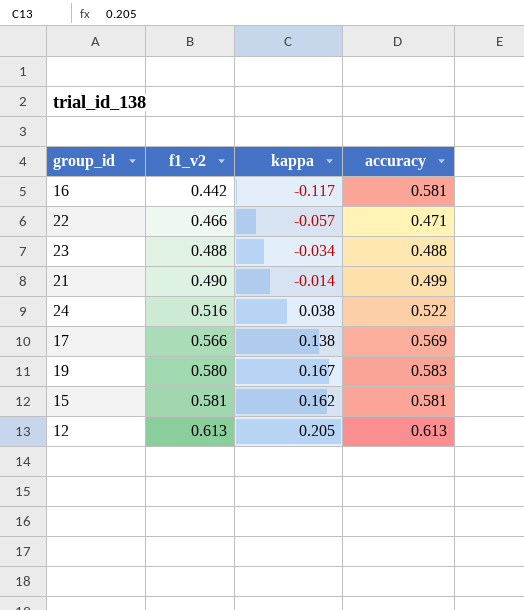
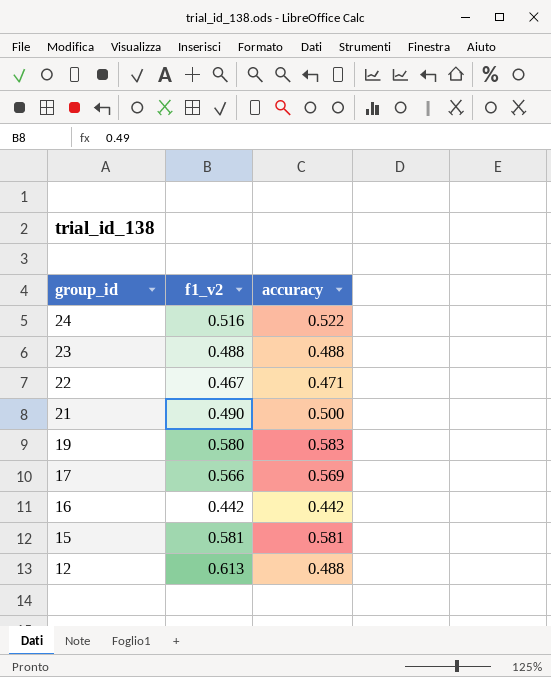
row order: f1_v2 ascending -> group_id descending
column kappa | position: 3 -> none
22 | f1_v2: 0.466 -> 0.467
21 | accuracy: 0.499 -> 0.500
16 | accuracy: 0.581 -> 0.442
12 | accuracy: 0.613 -> 0.488

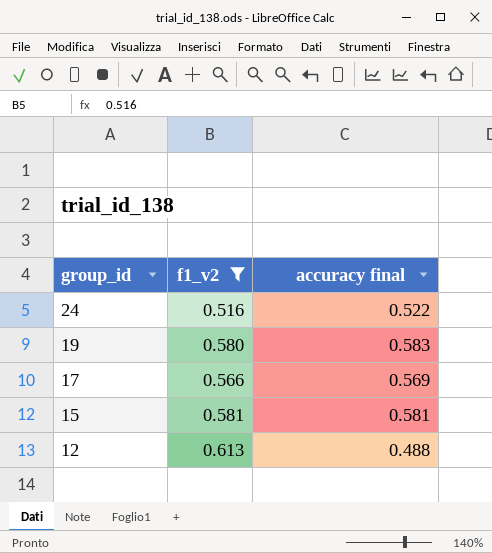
filter: none -> f1_v2 >= 0.516
column name: accuracy -> accuracy final

